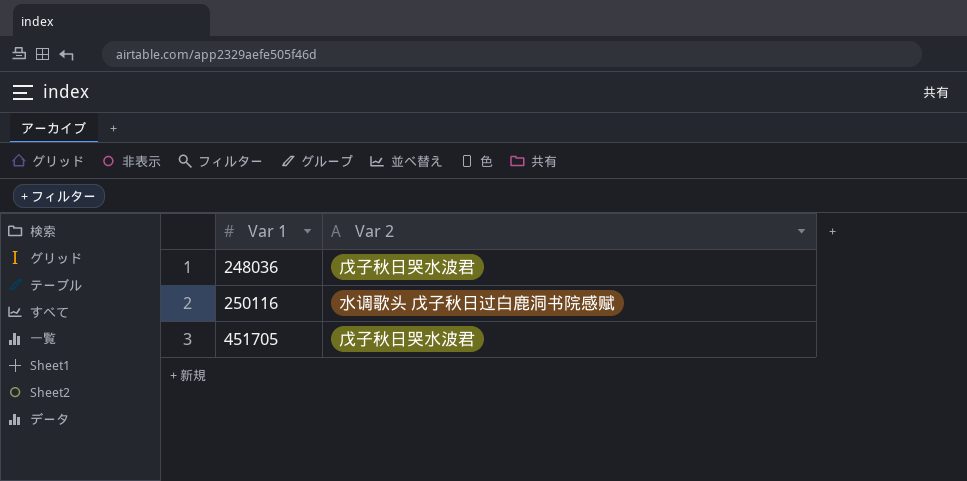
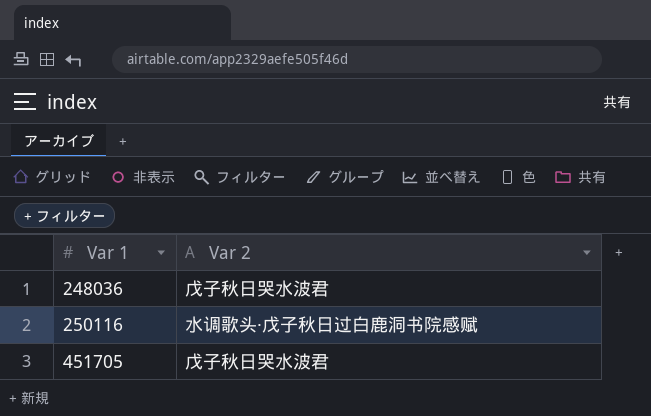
250116 | Var 2: 水调歌头 戊子秋日过白鹿洞书院感赋 -> 水调歌头·戊子秋日过白鹿洞书院感赋

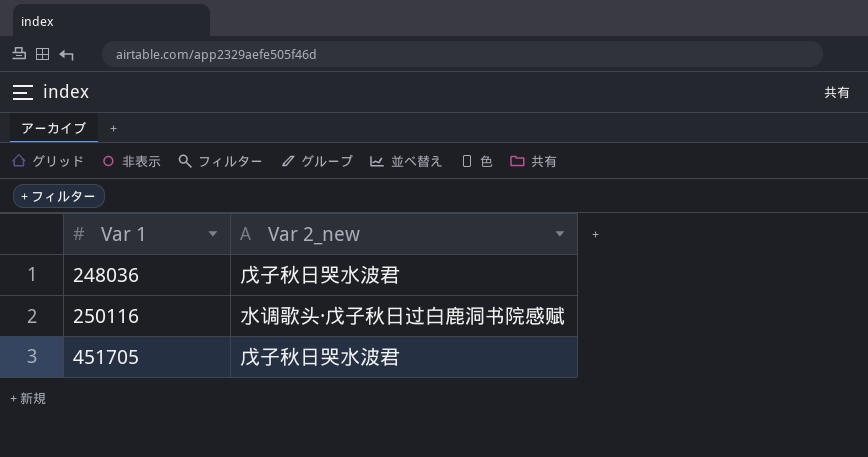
column name: Var 2 -> Var 2_new

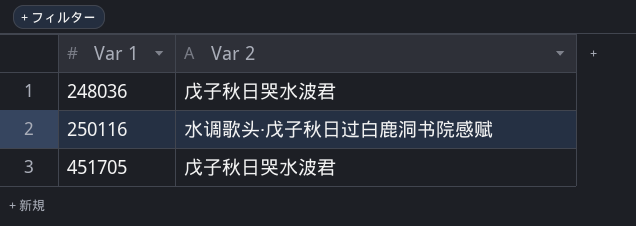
column name: Var 2_new -> Var 2

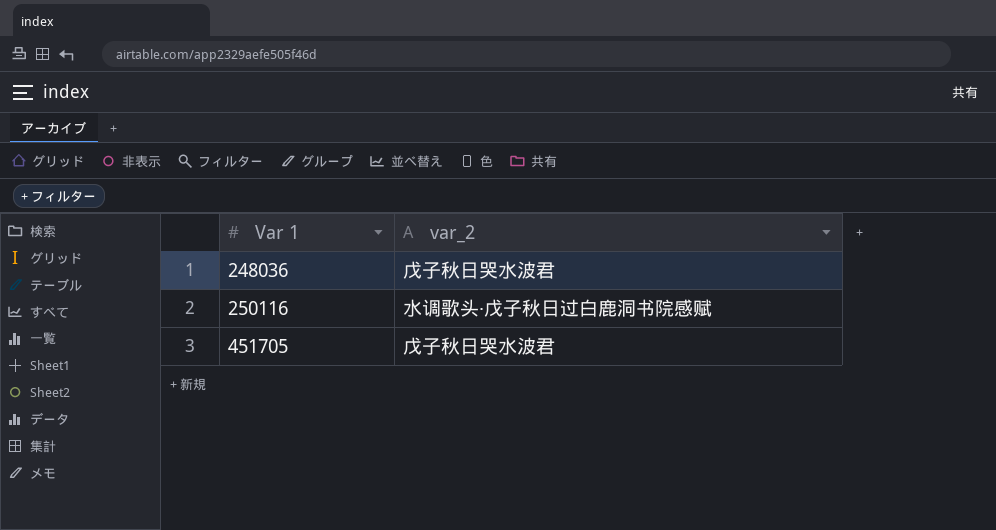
column name: Var 2 -> var_2

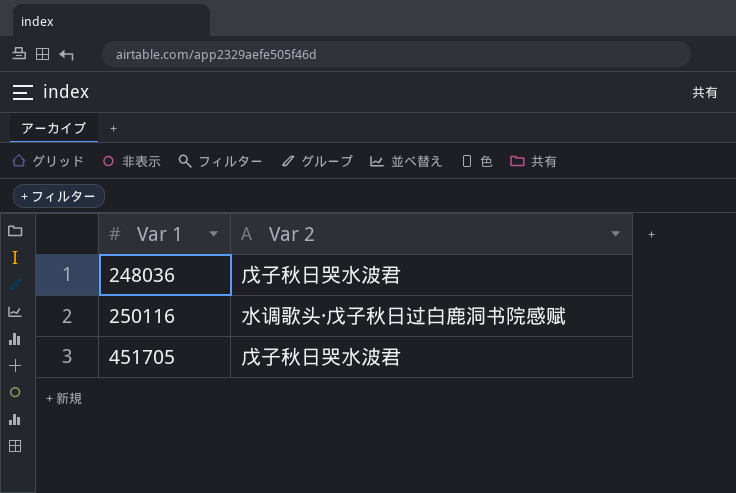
column name: var_2 -> Var 2

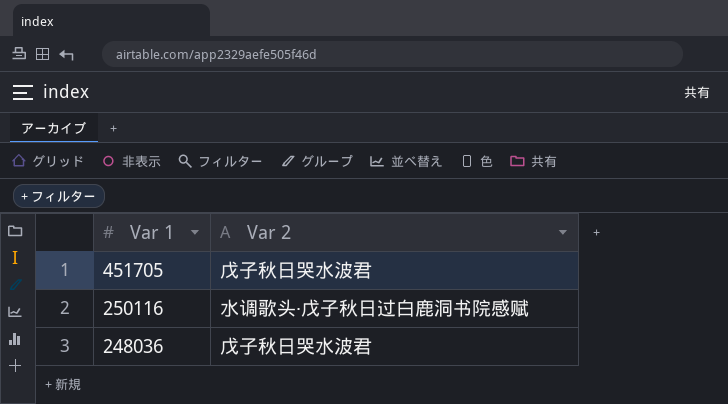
row order: Var 1 ascending -> Var 1 descending

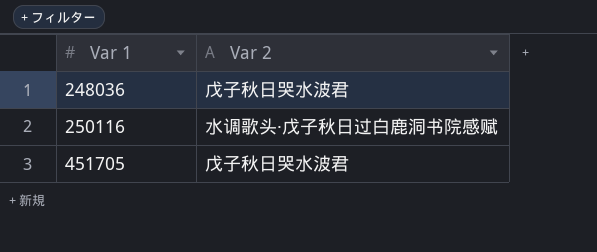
row order: Var 1 descending -> Var 1 ascending

